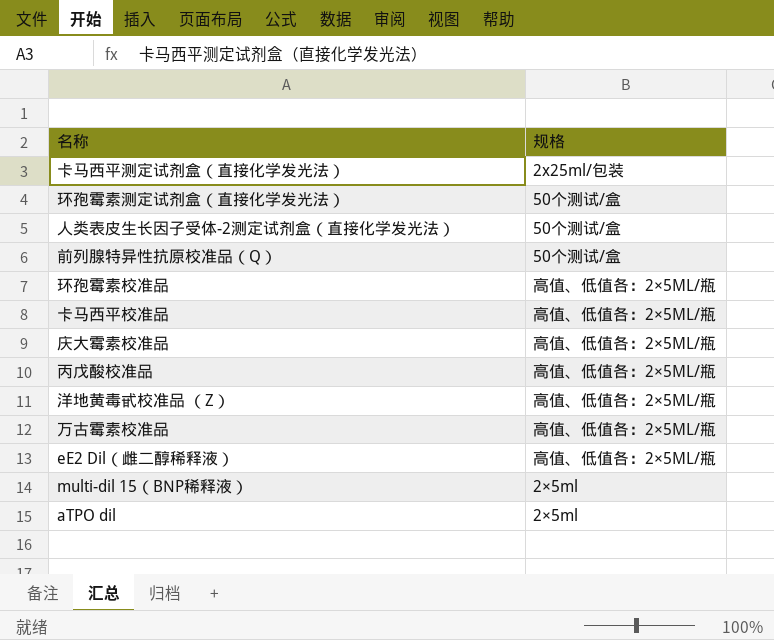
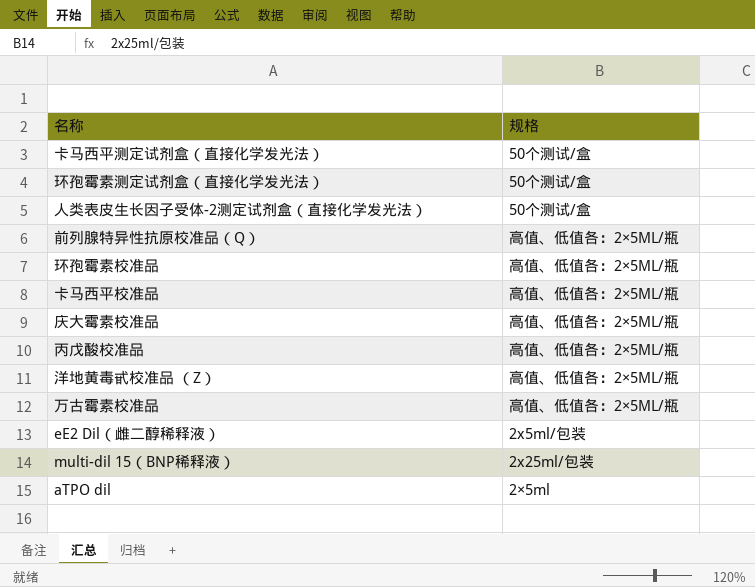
卡马西平测定试剂盒（直接化学发光法） | 规格: 2x25ml/包装 -> 50个测试/盒
前列腺特异性抗原校准品（Q） | 规格: 50个测试/盒 -> 高值、低值各：2×5ML/瓶
eE2 Dil（雌二醇稀释液） | 规格: 高值、低值各：2×5ML/瓶 -> 2x5ml/包装
multi-dil 15（BNP稀释液） | 规格: 2×5ml -> 2x25ml/包装

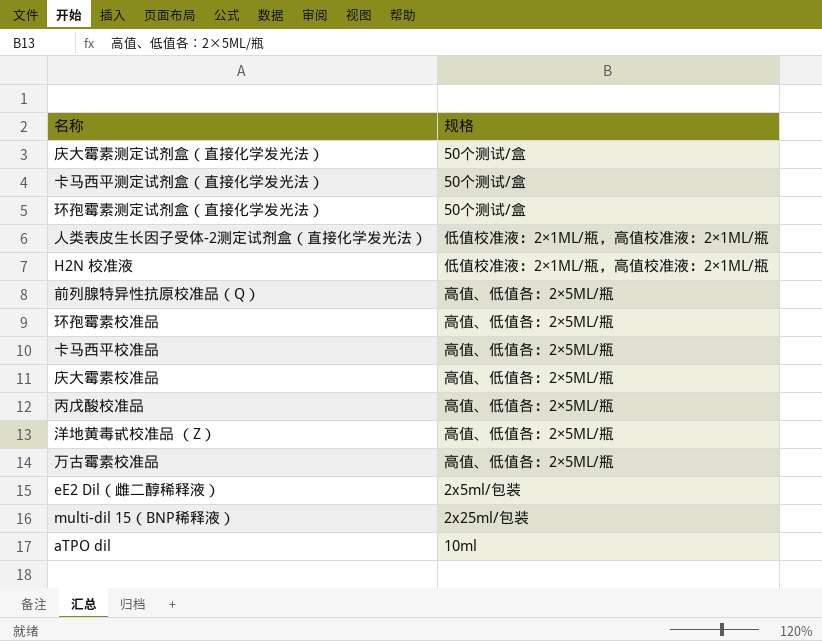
row 庆大霉素测定试剂盒（直接化学发光法）: none -> 50个测试/盒
人类表皮生长因子受体-2测定试剂盒（直接化学发光法） | 规格: 50个测试/盒 -> 低值校准液：2×1ML/瓶，高值校准液：2×1ML/瓶
row H2N 校准液: none -> 低值校准液：2×1ML/瓶，高值校准液：2×1ML/瓶
aTPO dil | 规格: 2×5ml -> 10ml

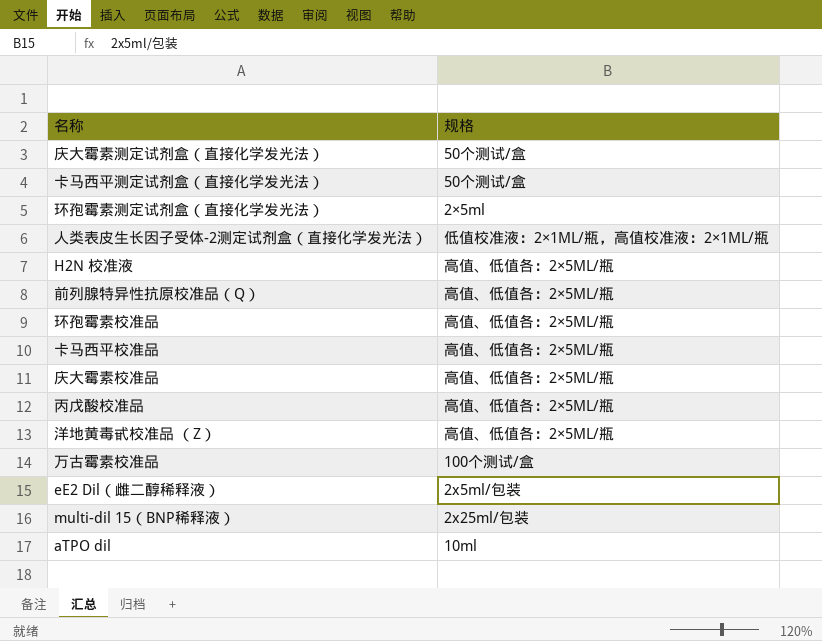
环孢霉素测定试剂盒（直接化学发光法） | 规格: 50个测试/盒 -> 2×5ml
H2N 校准液 | 规格: 低值校准液：2×1ML/瓶，高值校准液：2×1ML/瓶 -> 高值、低值各：2×5ML/瓶
万古霉素校准品 | 规格: 高值、低值各：2×5ML/瓶 -> 100个测试/盒

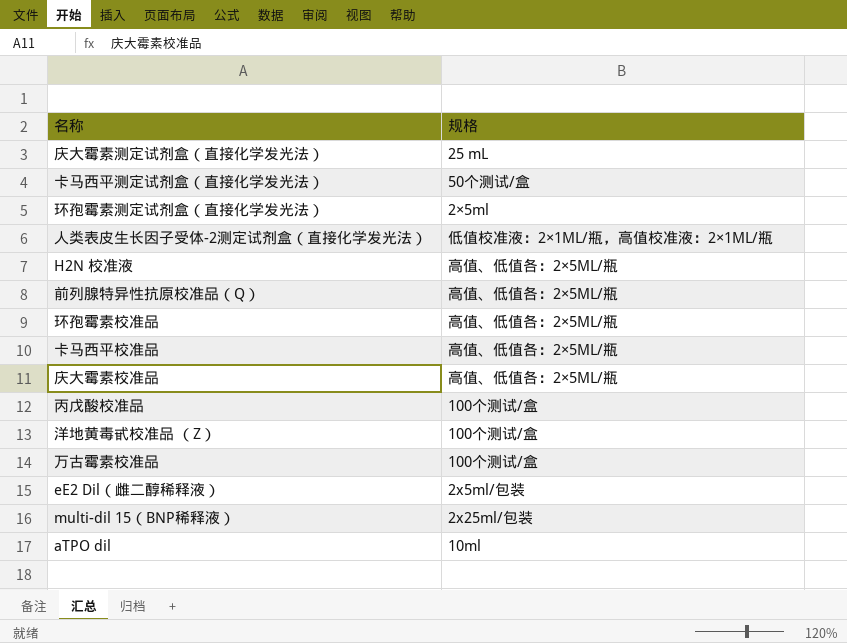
庆大霉素测定试剂盒（直接化学发光法） | 规格: 50个测试/盒 -> 25 mL
丙戊酸校准品 | 规格: 高值、低值各：2×5ML/瓶 -> 100个测试/盒
洋地黄毒甙校准品 （Z） | 规格: 高值、低值各：2×5ML/瓶 -> 100个测试/盒

